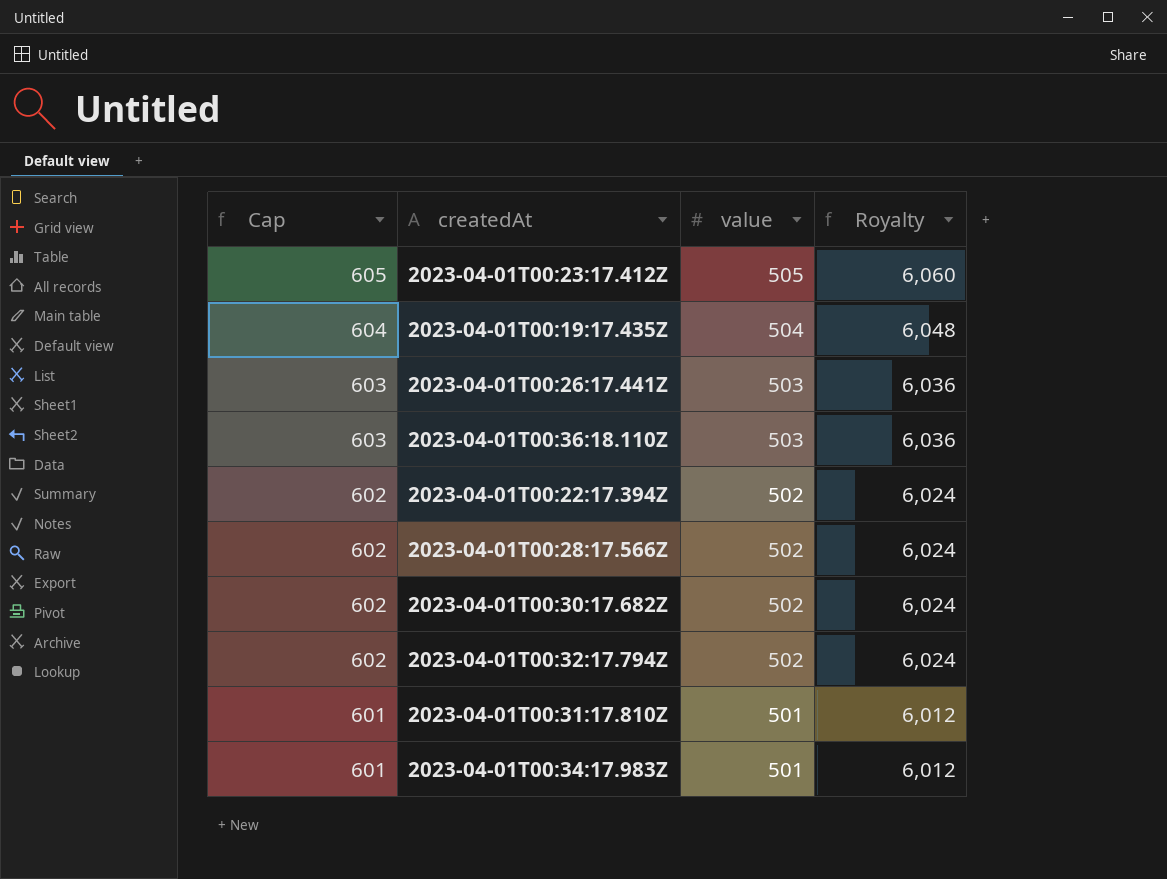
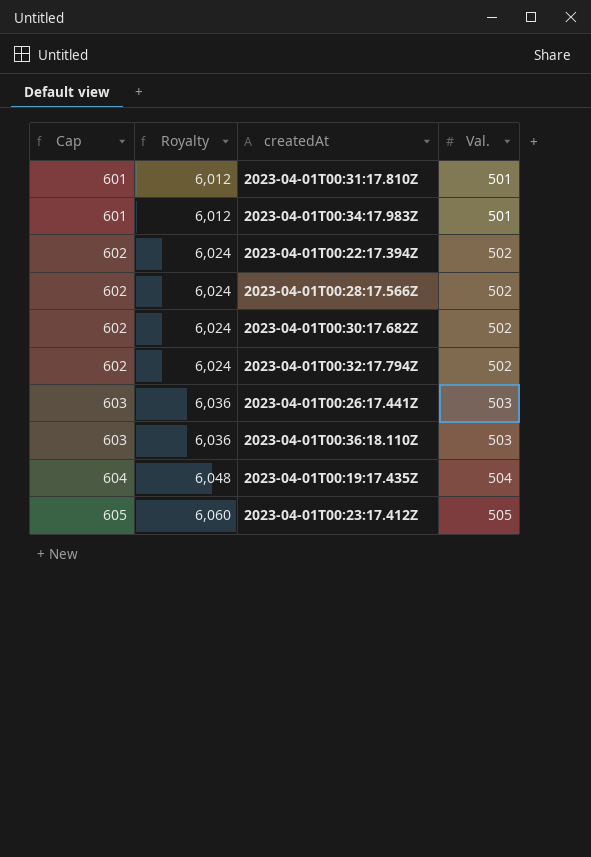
row order: Cap descending -> Cap ascending
column Royalty | position: 4 -> 2
column name: value -> Val.

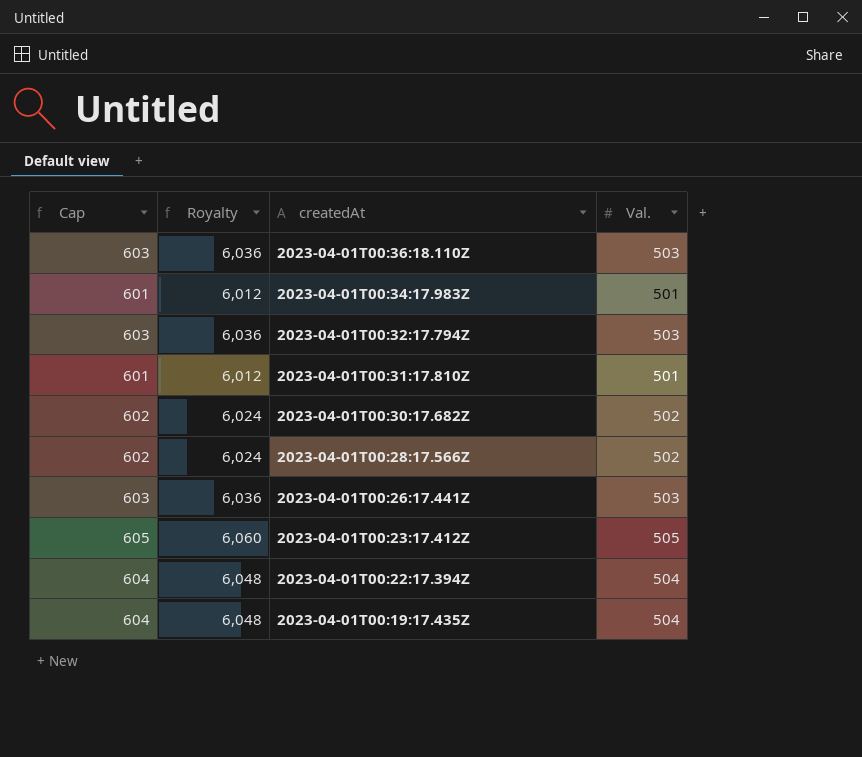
row order: Cap ascending -> createdAt descending
2023-04-01T00:32:17.794Z | Cap: 602 -> 603
2023-04-01T00:32:17.794Z | Royalty: 6,024 -> 6,036
2023-04-01T00:32:17.794Z | Val.: 502 -> 503
2023-04-01T00:22:17.394Z | Cap: 602 -> 604
2023-04-01T00:22:17.394Z | Royalty: 6,024 -> 6,048
2023-04-01T00:22:17.394Z | Val.: 502 -> 504

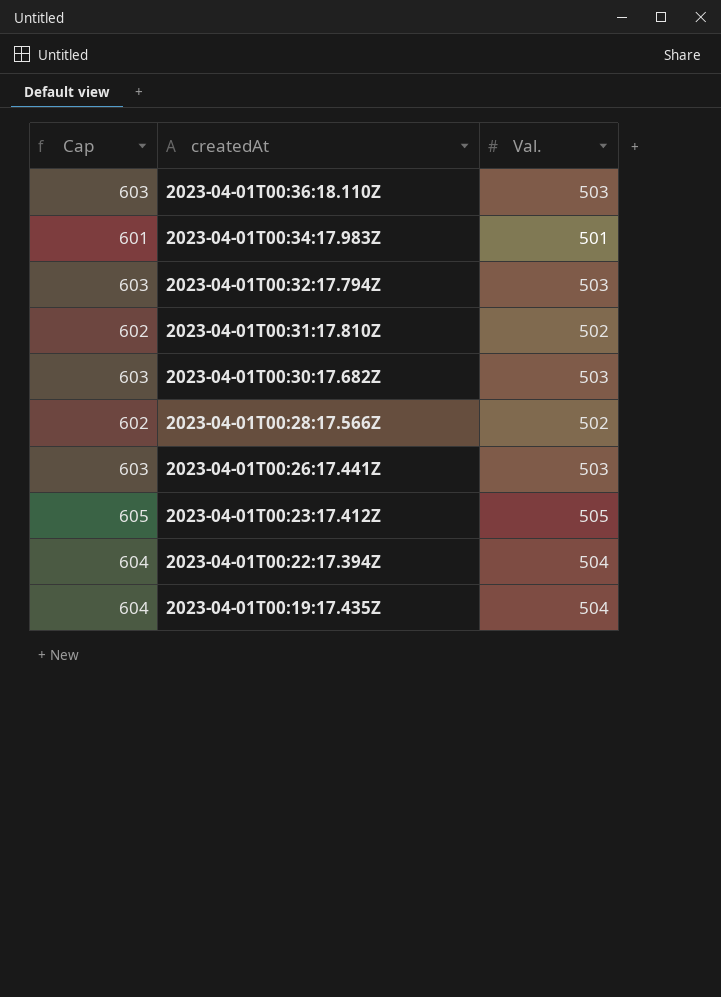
column Royalty | formula: [Val.] * 12 -> none
2023-04-01T00:31:17.810Z | Cap: 601 -> 602
2023-04-01T00:31:17.810Z | Val.: 501 -> 502
2023-04-01T00:30:17.682Z | Cap: 602 -> 603
2023-04-01T00:30:17.682Z | Val.: 502 -> 503

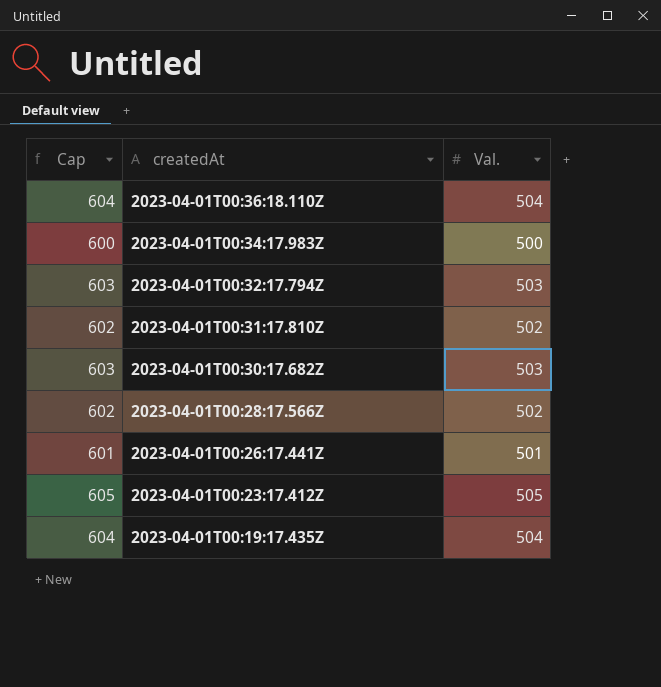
row 2023-04-01T00:22:17.394Z: 604 | 504 -> none
2023-04-01T00:36:18.110Z | Cap: 603 -> 604
2023-04-01T00:36:18.110Z | Val.: 503 -> 504
2023-04-01T00:34:17.983Z | Cap: 601 -> 600
2023-04-01T00:34:17.983Z | Val.: 501 -> 500
2023-04-01T00:26:17.441Z | Cap: 603 -> 601
2023-04-01T00:26:17.441Z | Val.: 503 -> 501

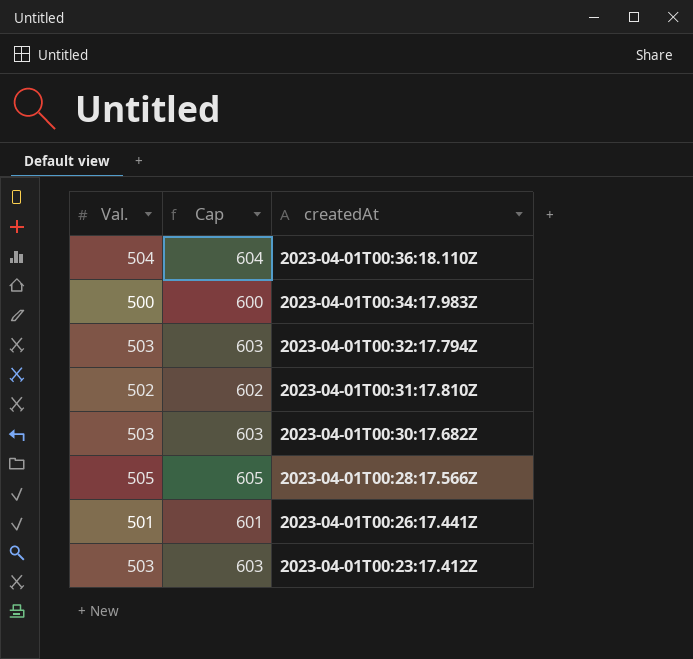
column Val. | position: 3 -> 1
row 2023-04-01T00:19:17.435Z: 604 | 504 -> none
2023-04-01T00:28:17.566Z | Val.: 502 -> 505
2023-04-01T00:28:17.566Z | Cap: 602 -> 605
2023-04-01T00:23:17.412Z | Val.: 505 -> 503
2023-04-01T00:23:17.412Z | Cap: 605 -> 603

